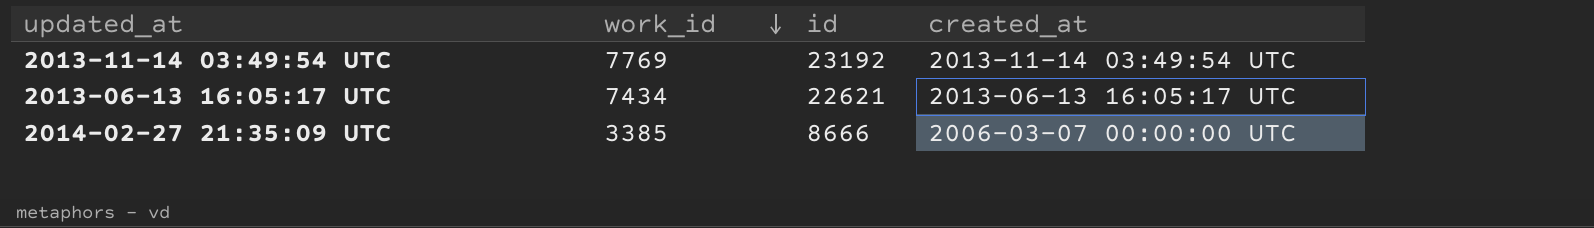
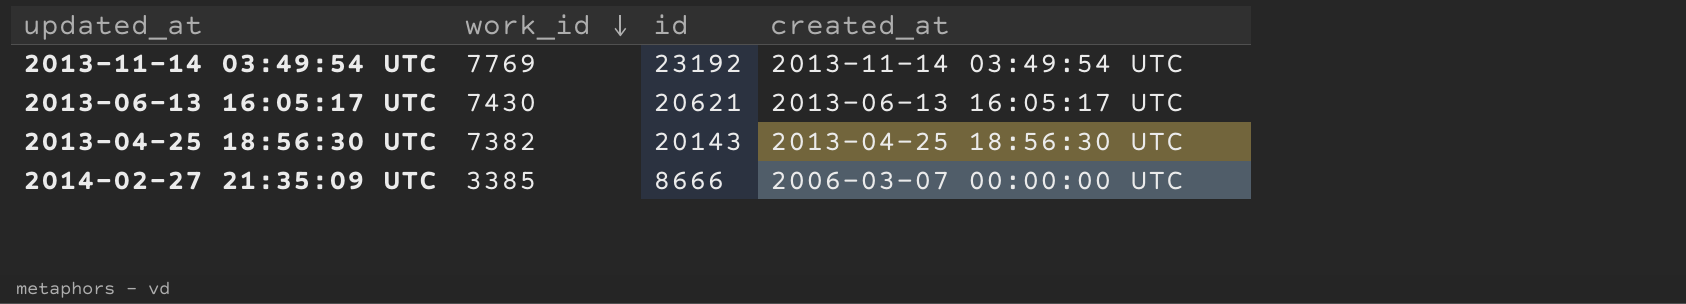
2013-06-13 16:05:17 UTC | work_id: 7434 -> 7430
2013-06-13 16:05:17 UTC | id: 22621 -> 20621
row 2013-04-25 18:56:30 UTC: none -> 7382 | 20143 | 2013-04-25 18:56:30 UTC

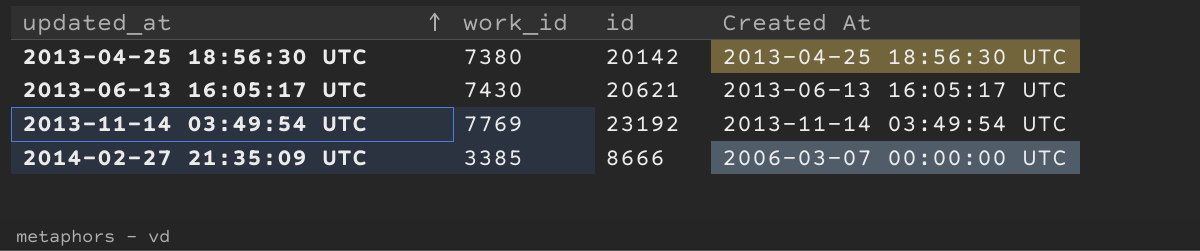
row order: work_id descending -> updated_at ascending
column name: created_at -> Created At
2013-04-25 18:56:30 UTC | work_id: 7382 -> 7380
2013-04-25 18:56:30 UTC | id: 20143 -> 20142

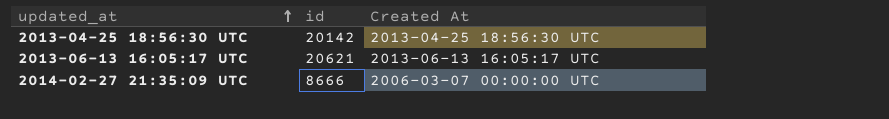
column work_id | position: 2 -> none
row 2013-11-14 03:49:54 UTC: 7769 | 23192 | 2013-11-14 03:49:54 UTC -> none

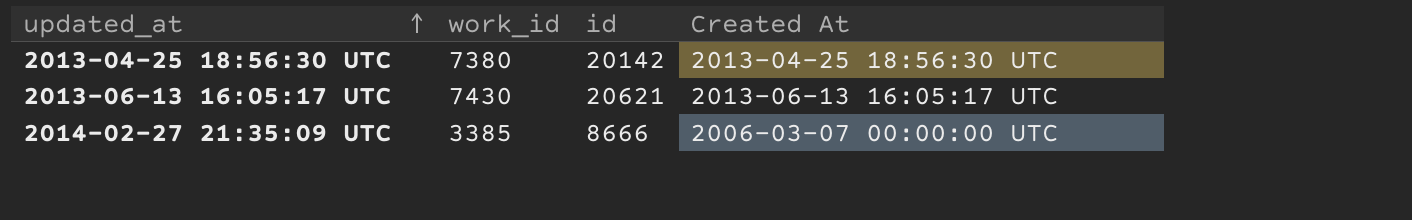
column work_id | position: none -> 2

